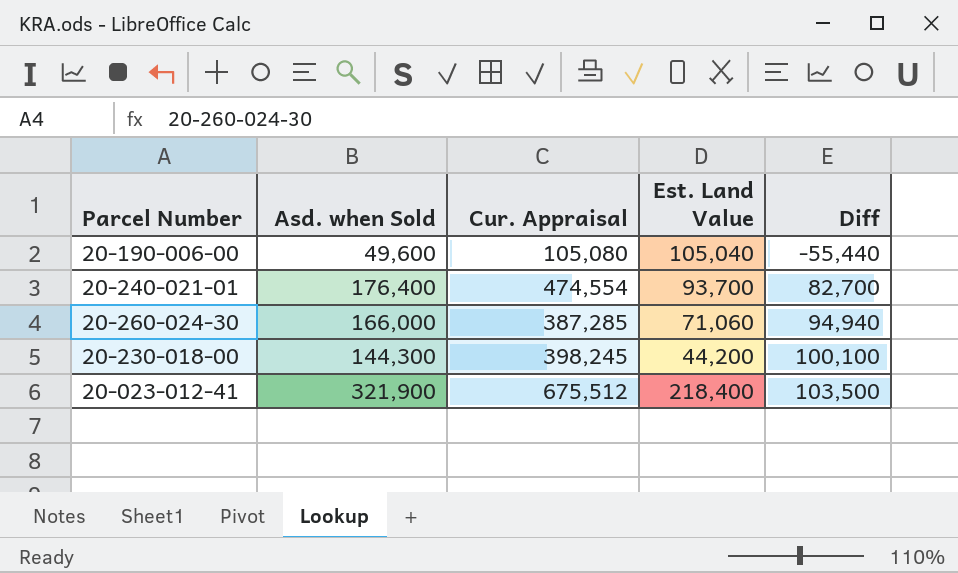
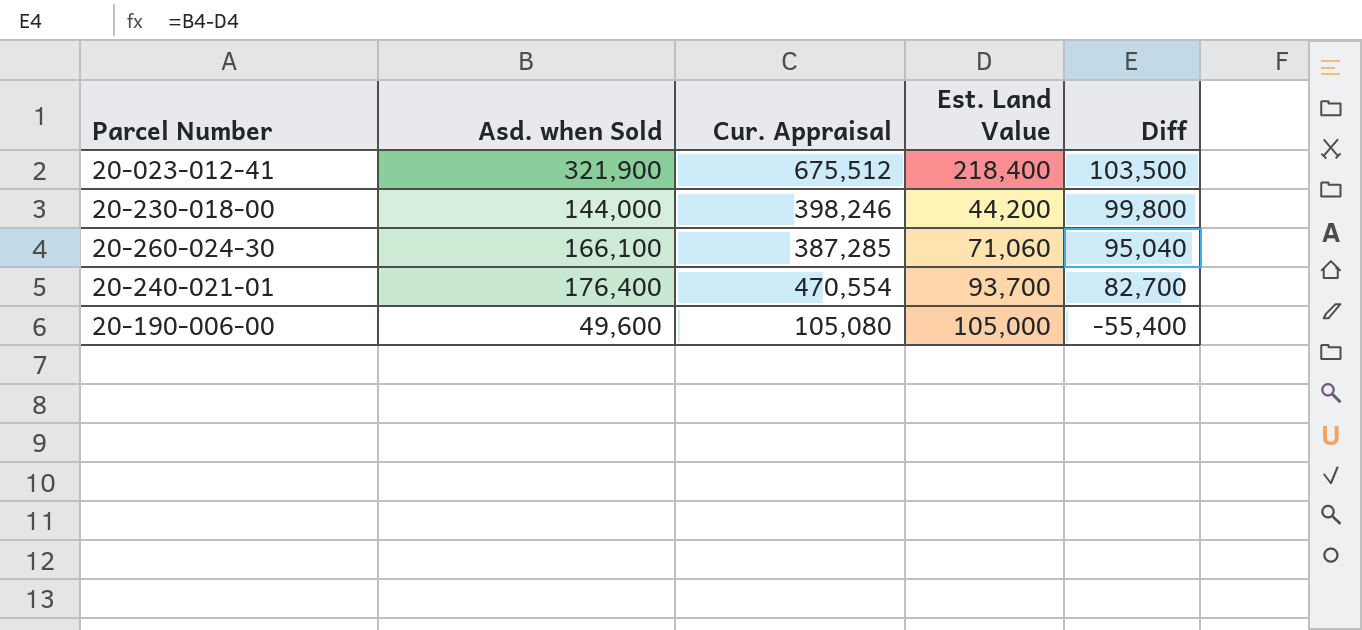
row order: Diff ascending -> Diff descending
20-230-018-00 | Asd. when Sold: 144,300 -> 144,000
20-230-018-00 | Cur. Appraisal: 398,245 -> 398,246
20-230-018-00 | Diff: 100,100 -> 99,800
20-260-024-30 | Asd. when Sold: 166,000 -> 166,100
20-260-024-30 | Diff: 94,940 -> 95,040
20-240-021-01 | Cur. Appraisal: 474,554 -> 470,554
20-190-006-00 | Est. Land Value: 105,040 -> 105,000
20-190-006-00 | Diff: -55,440 -> -55,400

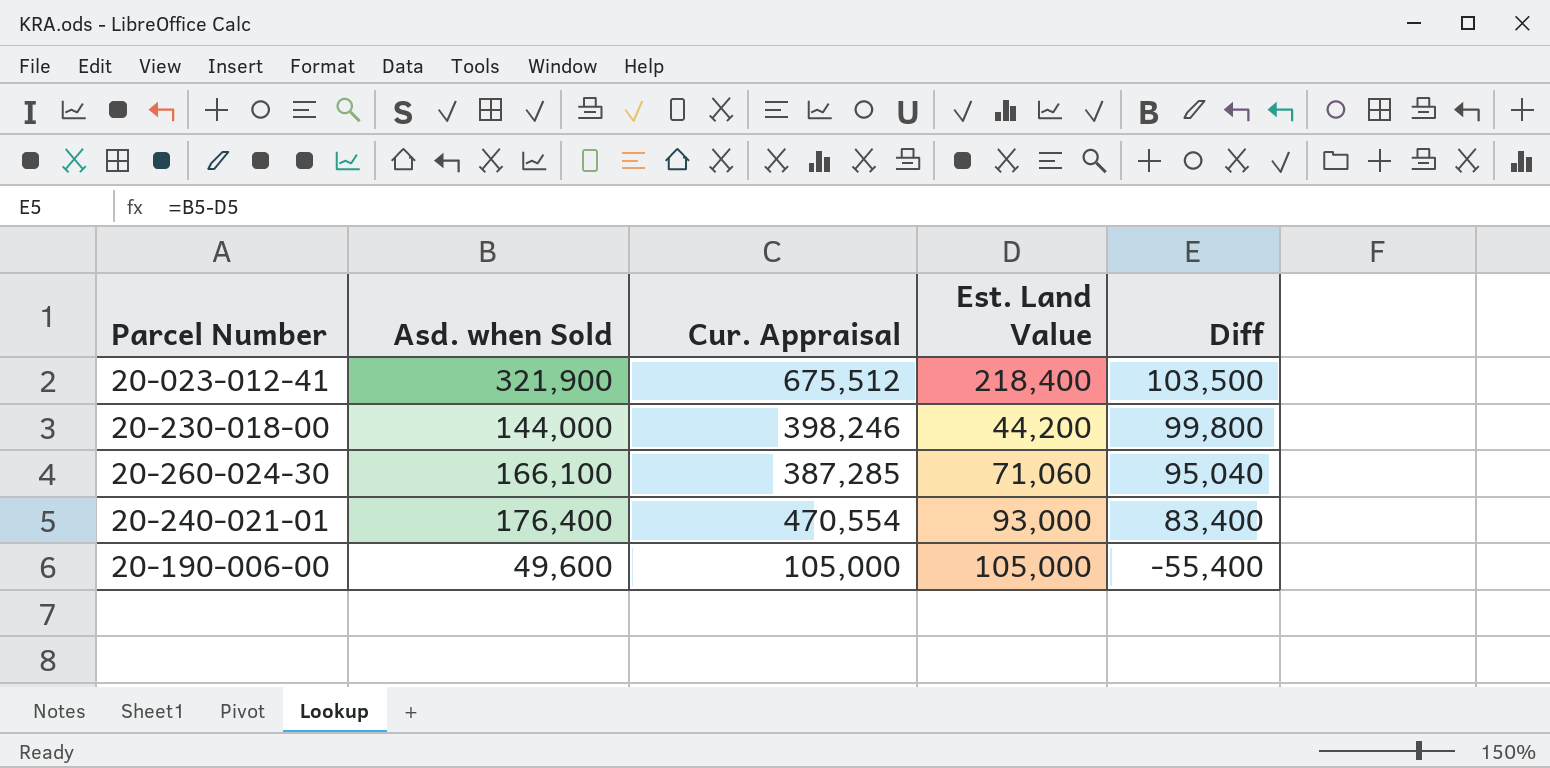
20-240-021-01 | Est. Land Value: 93,700 -> 93,000
20-240-021-01 | Diff: 82,700 -> 83,400
20-190-006-00 | Cur. Appraisal: 105,080 -> 105,000

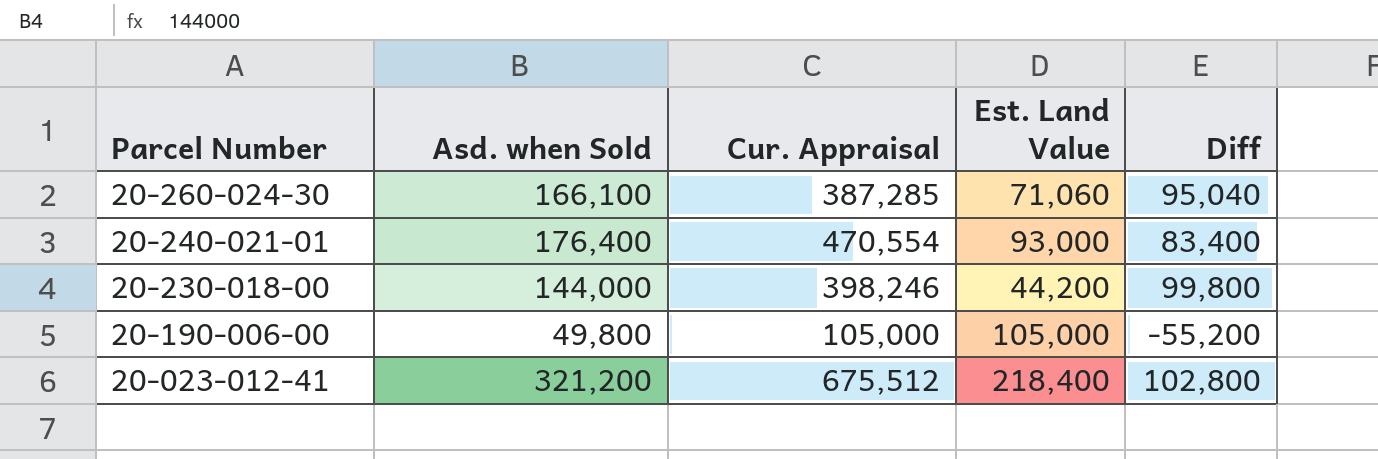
row order: Diff descending -> Parcel Number descending
20-190-006-00 | Asd. when Sold: 49,600 -> 49,800
20-190-006-00 | Diff: -55,400 -> -55,200
20-023-012-41 | Asd. when Sold: 321,900 -> 321,200
20-023-012-41 | Diff: 103,500 -> 102,800

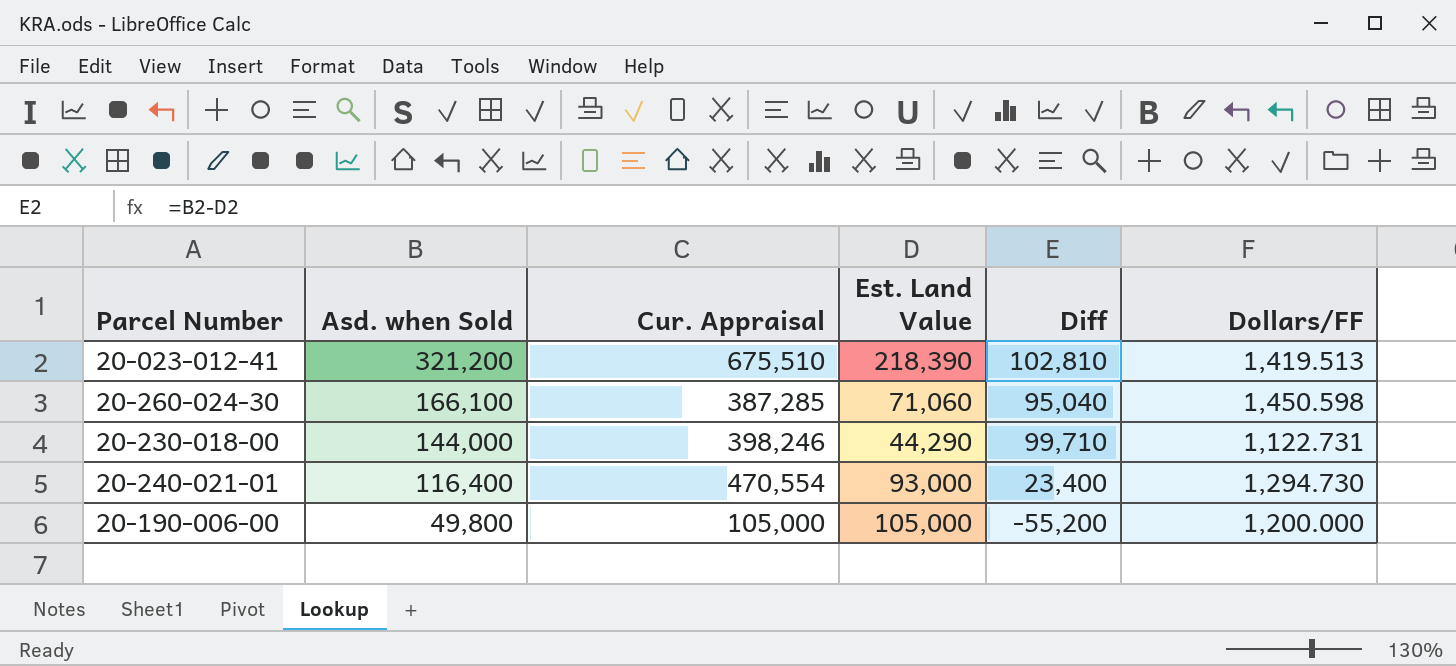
row order: Parcel Number descending -> Asd. when Sold descending
column Dollars/FF | position: none -> 6
20-023-012-41 | Cur. Appraisal: 675,512 -> 675,510
20-023-012-41 | Est. Land Value: 218,400 -> 218,390
20-023-012-41 | Diff: 102,800 -> 102,810
20-230-018-00 | Est. Land Value: 44,200 -> 44,290
20-230-018-00 | Diff: 99,800 -> 99,710
20-240-021-01 | Asd. when Sold: 176,400 -> 116,400
20-240-021-01 | Diff: 83,400 -> 23,400

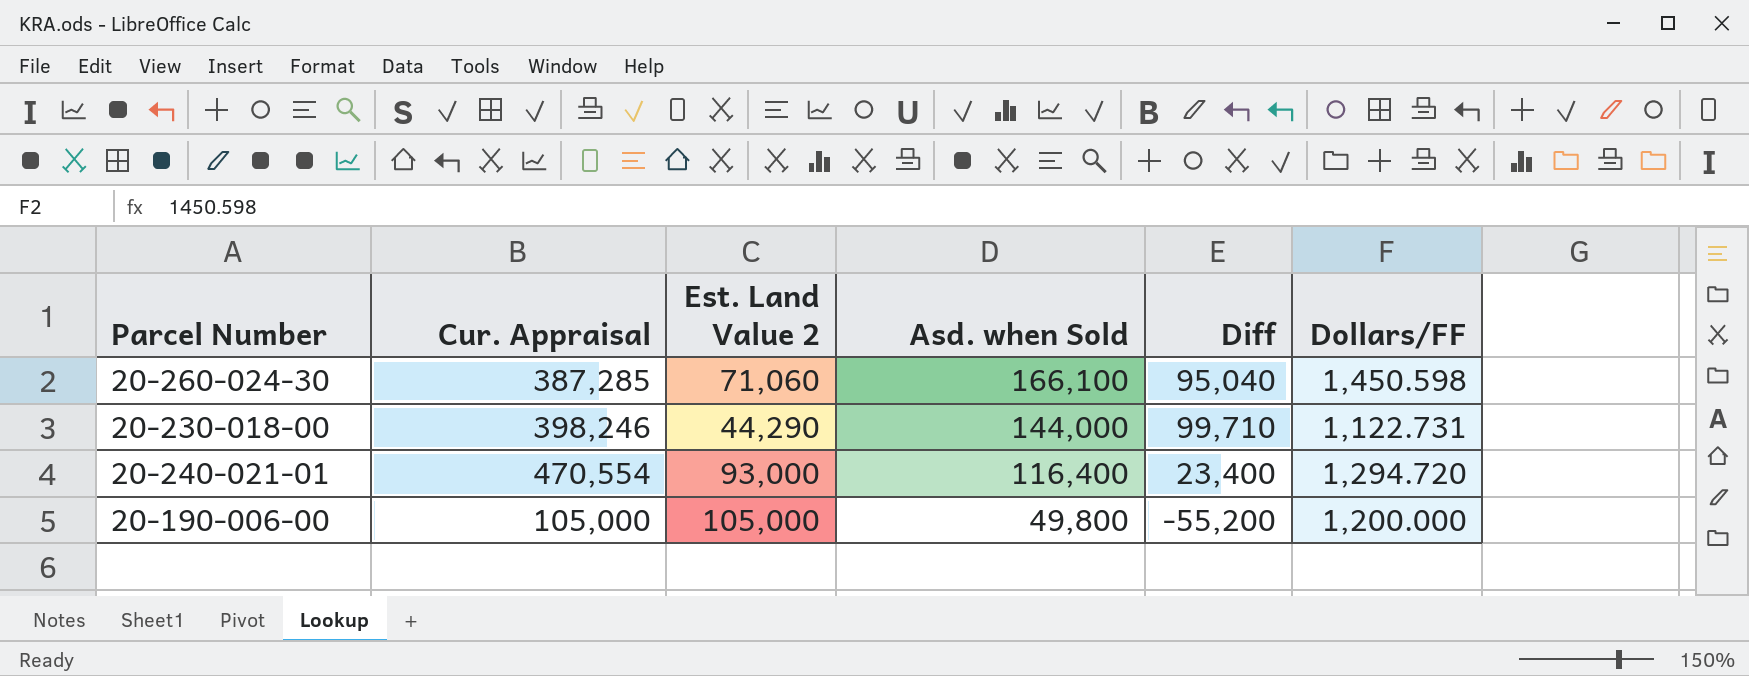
column name: Est. Land Value -> Est. Land Value 2
column Asd. when Sold | position: 2 -> 4
row 20-023-012-41: 321,200 | 675,510 | 218,390 | 102,810 | 1,419.513 -> none
20-240-021-01 | Dollars/FF: 1,294.730 -> 1,294.720

